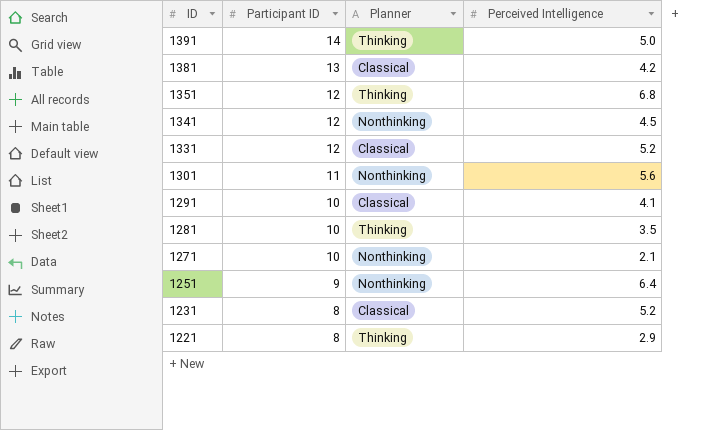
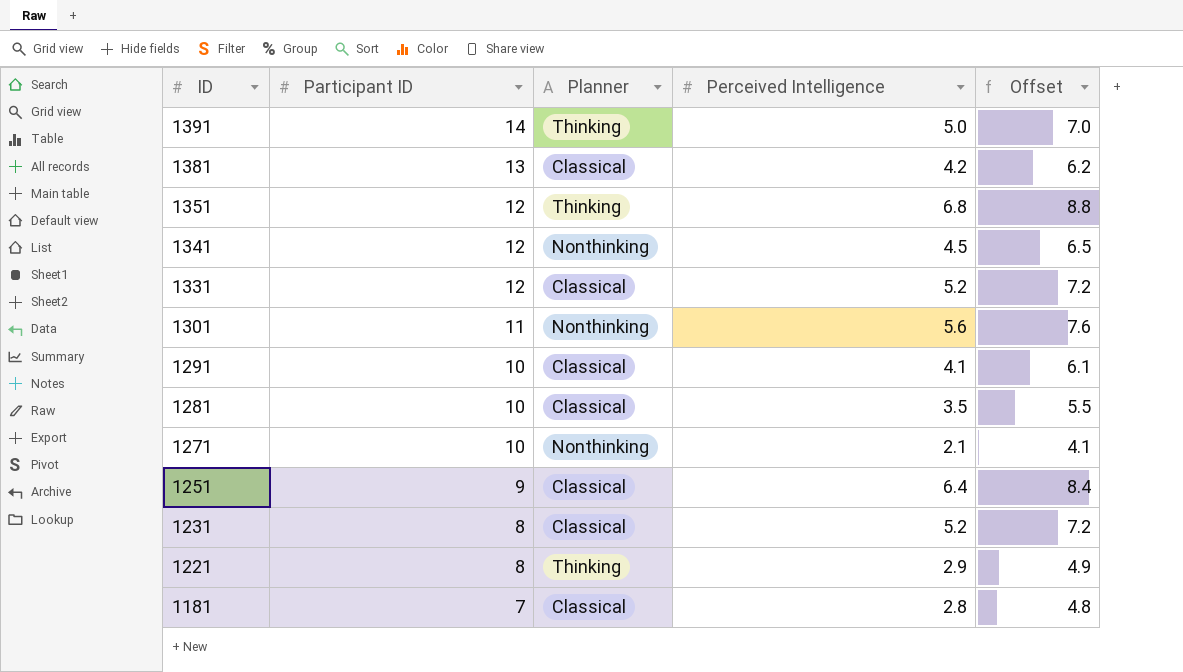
column Offset | formula: none -> [Perceived Intelligence] + 2
1281 | Planner: Thinking -> Classical
1251 | Planner: Nonthinking -> Classical
row 1181: none -> 7 | Classical | 2.8 | 4.8

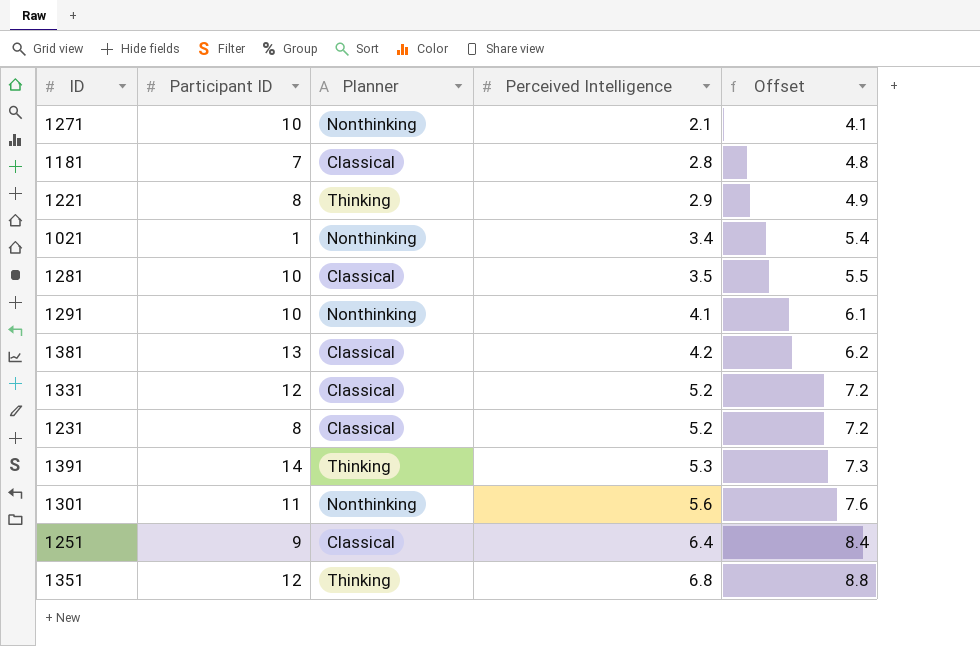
row order: ID descending -> Perceived Intelligence ascending
row 1341: 12 | Nonthinking | 4.5 | 6.5 -> none
row 1021: none -> 1 | Nonthinking | 3.4 | 5.4
1291 | Planner: Classical -> Nonthinking
1391 | Perceived Intelligence: 5.0 -> 5.3
1391 | Offset: 7.0 -> 7.3

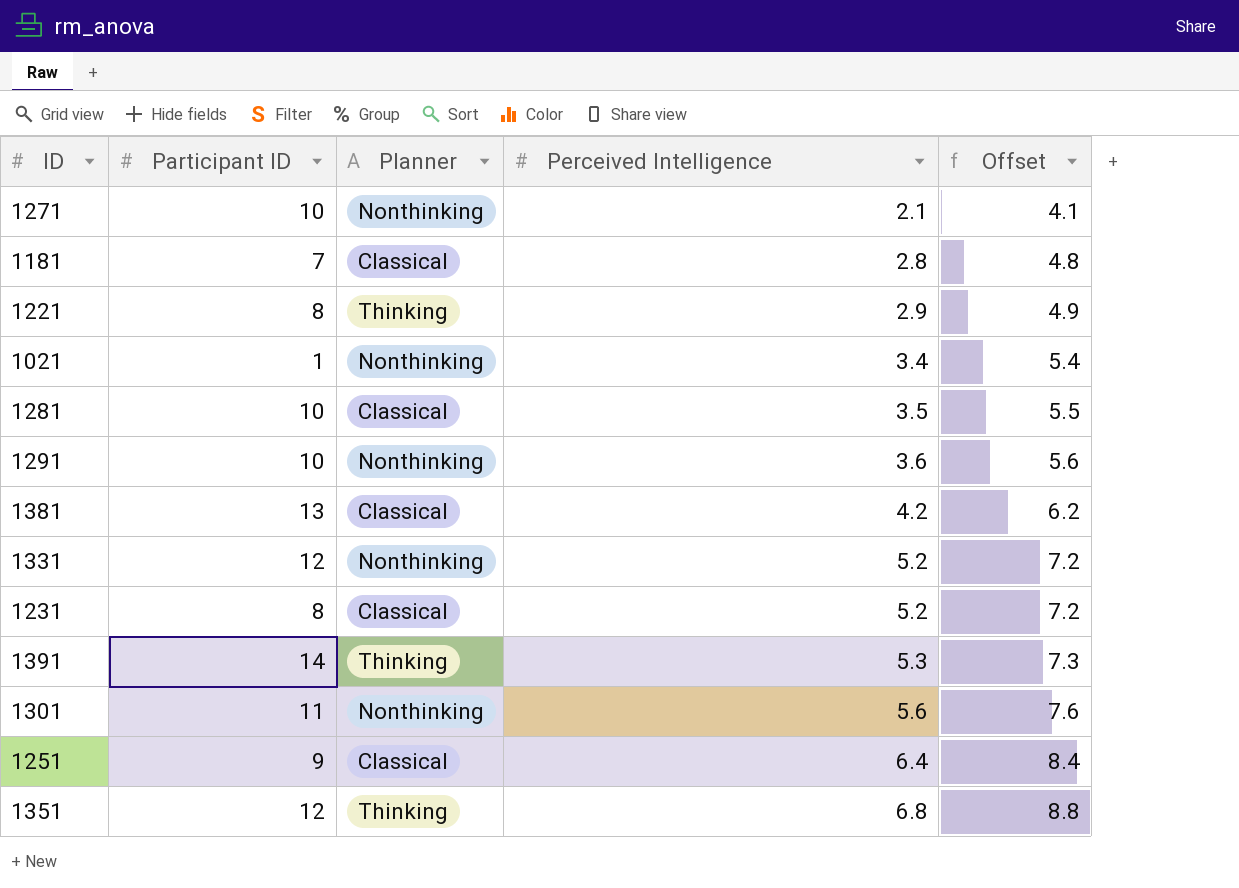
1291 | Perceived Intelligence: 4.1 -> 3.6
1291 | Offset: 6.1 -> 5.6
1331 | Planner: Classical -> Nonthinking

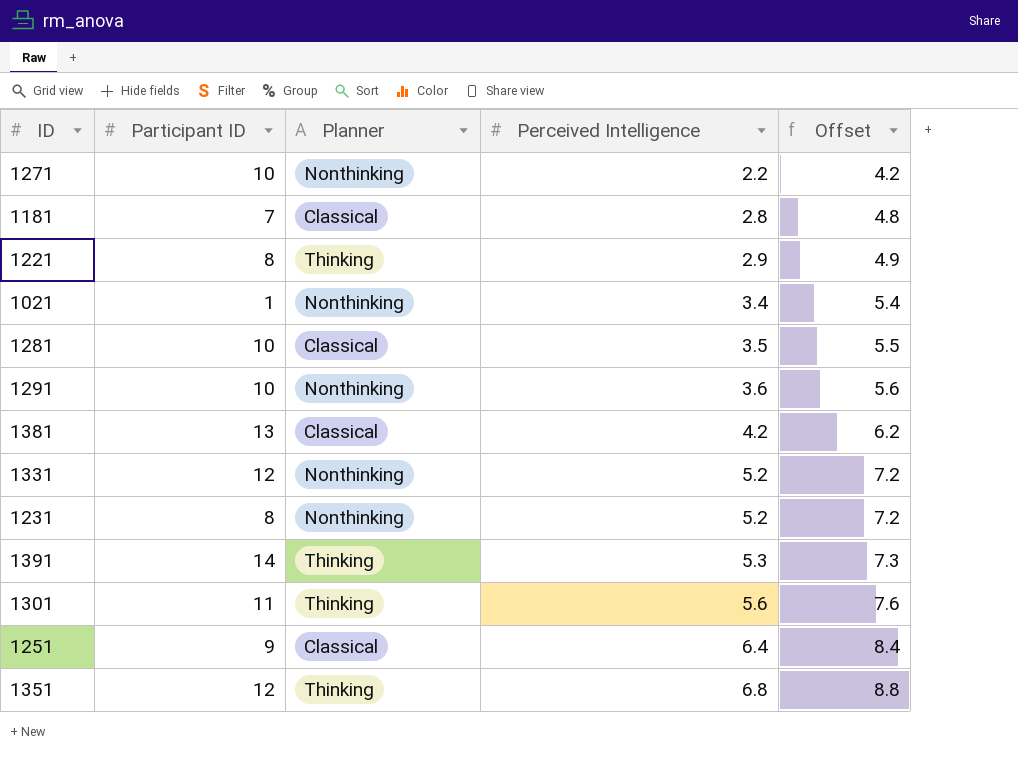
1271 | Perceived Intelligence: 2.1 -> 2.2
1271 | Offset: 4.1 -> 4.2
1231 | Planner: Classical -> Nonthinking
1301 | Planner: Nonthinking -> Thinking

